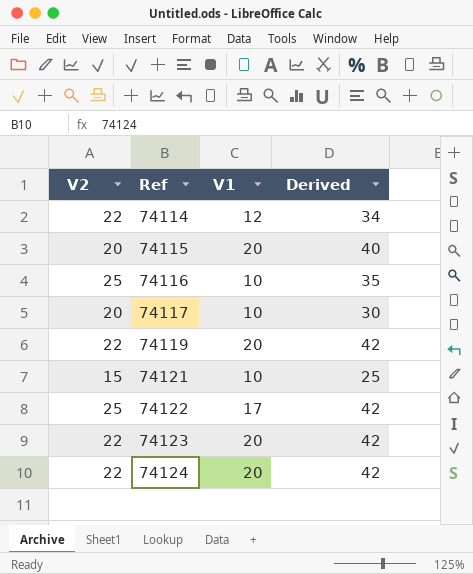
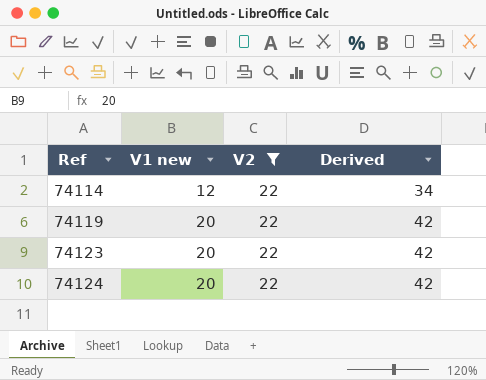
filter: none -> V2 = 22
column name: V1 -> V1 new
column V2 | position: 1 -> 3

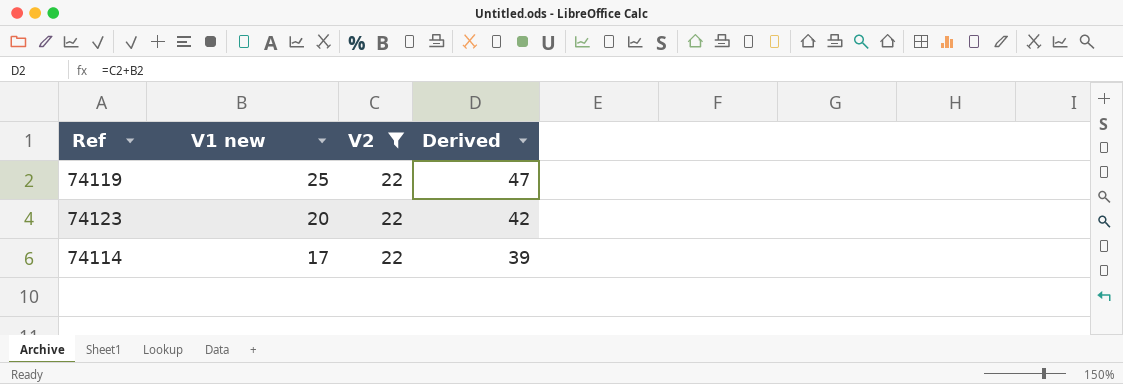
row order: Ref ascending -> V1 new descending
row 74124: 20 | 22 | 42 -> none
74119 | V1 new: 20 -> 25
74119 | Derived: 42 -> 47
74114 | V1 new: 12 -> 17
74114 | Derived: 34 -> 39

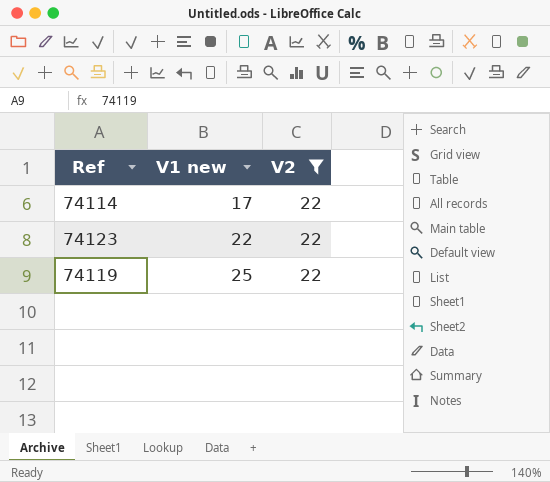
row order: V1 new descending -> V1 new ascending
column Derived | formula: [V1 new] + [V2] -> none
74123 | V1 new: 20 -> 22

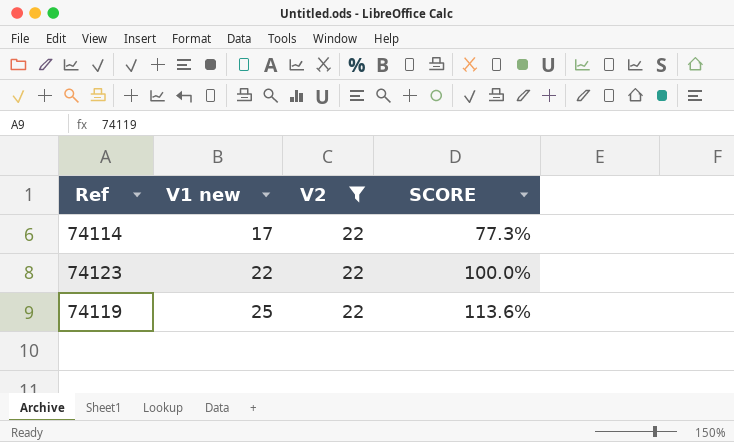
column SCORE | formula: none -> [V1 new] / [V2]

